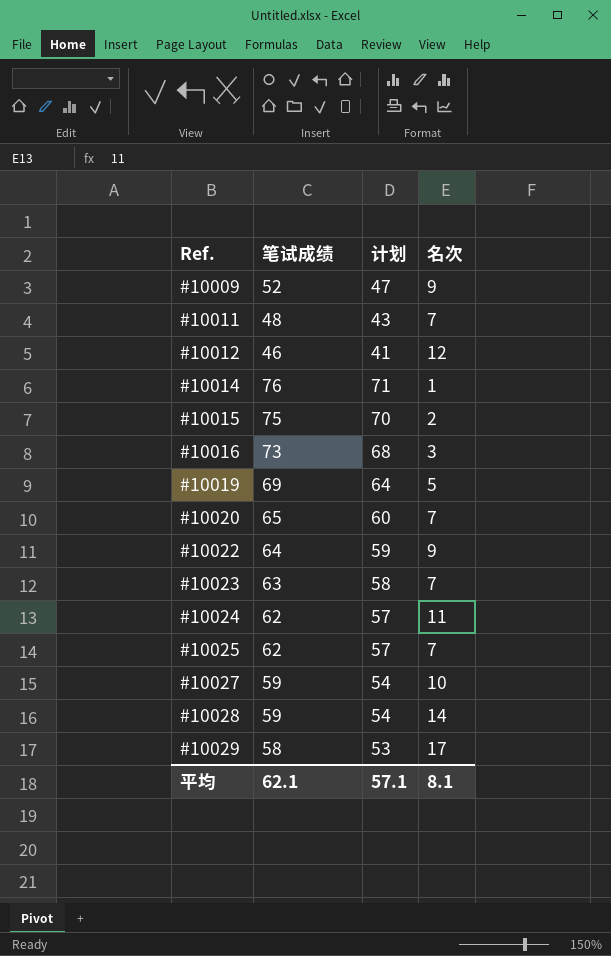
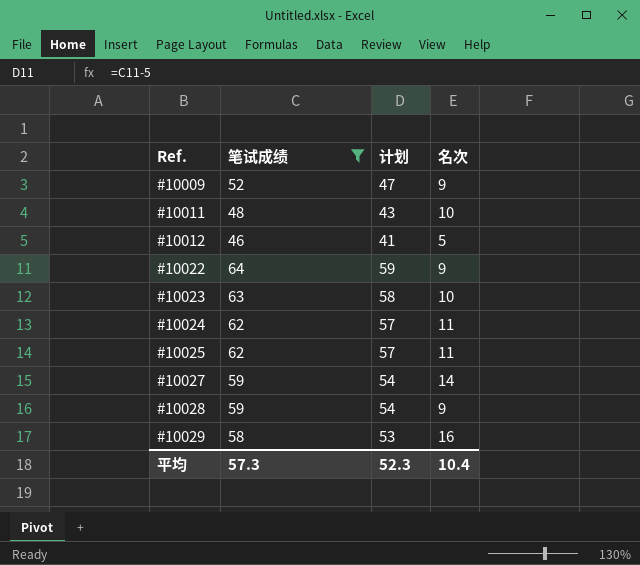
filter: none -> 笔试成绩 <= 64
#10011 | 名次: 7 -> 10
#10012 | 名次: 12 -> 5
#10023 | 名次: 7 -> 10
#10025 | 名次: 7 -> 11
#10027 | 名次: 10 -> 14
#10028 | 名次: 14 -> 9
#10029 | 名次: 17 -> 16
平均 | 笔试成绩: 62.1 -> 57.3
平均 | 计划: 57.1 -> 52.3
平均 | 名次: 8.1 -> 10.4

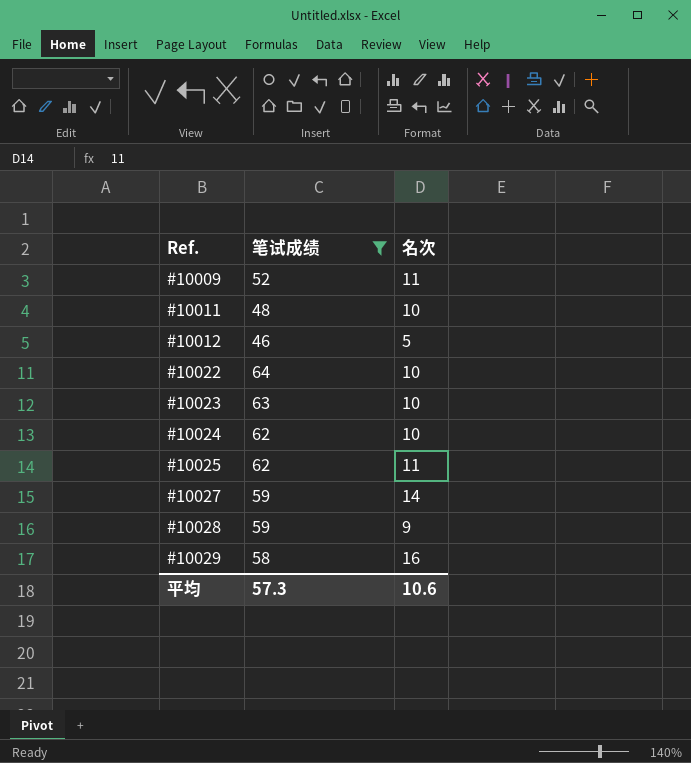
column 计划 | formula: [笔试成绩] - 5 -> none
#10009 | 名次: 9 -> 11
#10022 | 名次: 9 -> 10
#10024 | 名次: 11 -> 10
平均 | 名次: 10.4 -> 10.6

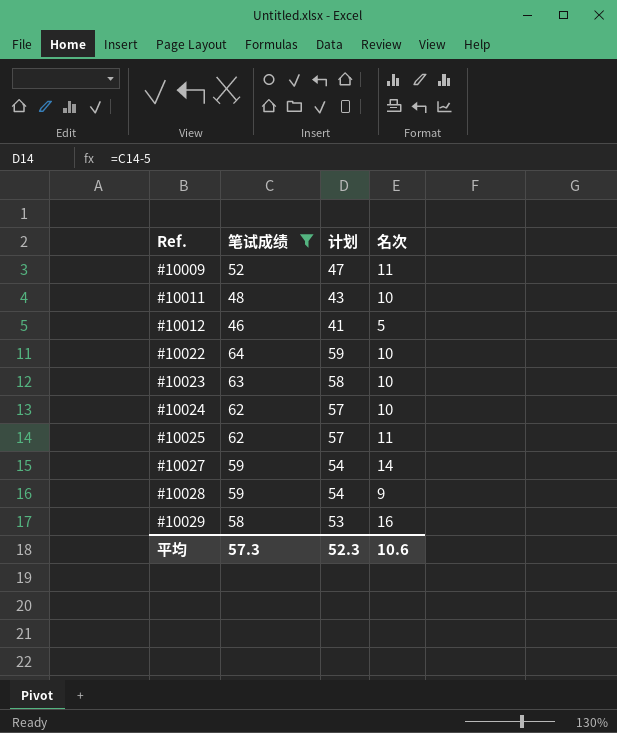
column 计划 | formula: none -> [笔试成绩] - 5

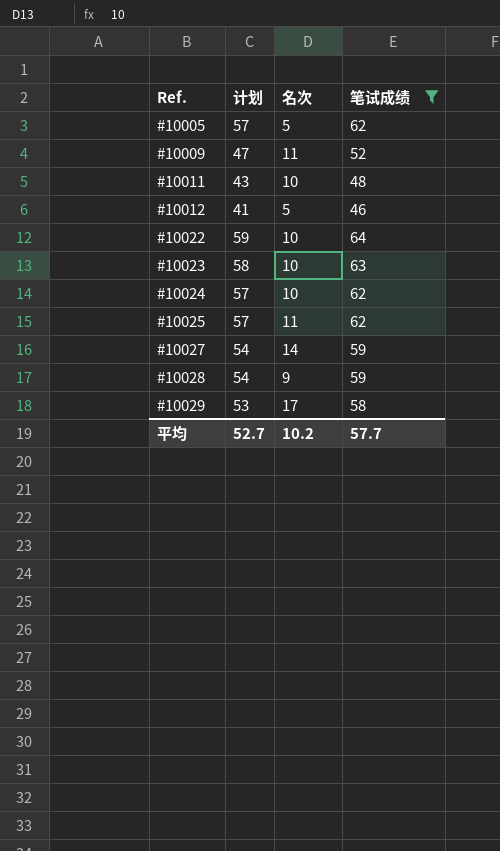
column 笔试成绩 | position: 2 -> 4
row #10005: none -> 57 | 5 | 62
#10029 | 名次: 16 -> 17
平均 | 计划: 52.3 -> 52.7
平均 | 名次: 10.6 -> 10.2
平均 | 笔试成绩: 57.3 -> 57.7

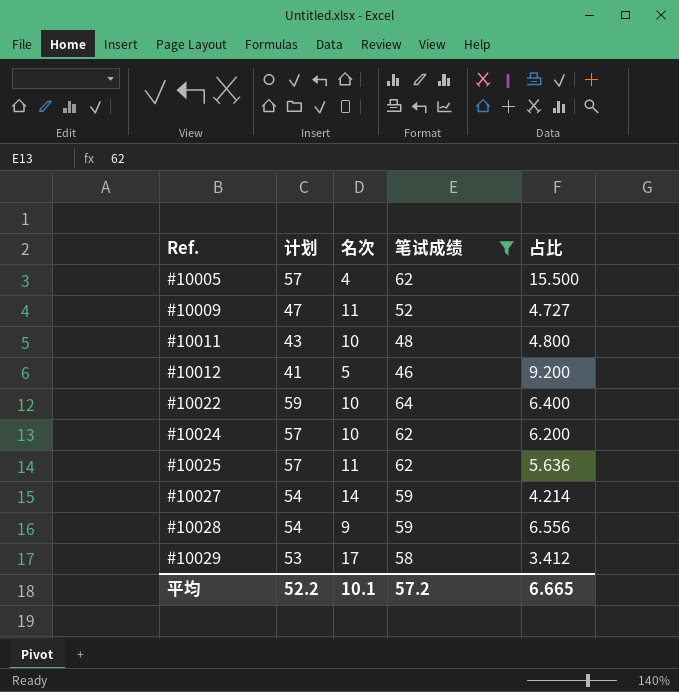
column 占比 | formula: none -> [笔试成绩] / [名次]
row #10023: 58 | 10 | 63 -> none
#10005 | 名次: 5 -> 4
平均 | 计划: 52.7 -> 52.2
平均 | 名次: 10.2 -> 10.1
平均 | 笔试成绩: 57.7 -> 57.2

